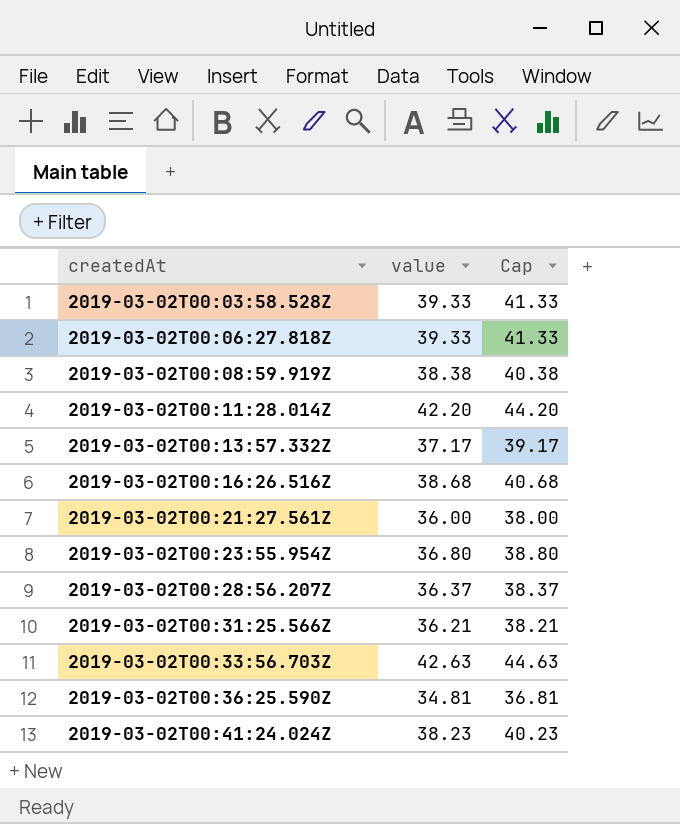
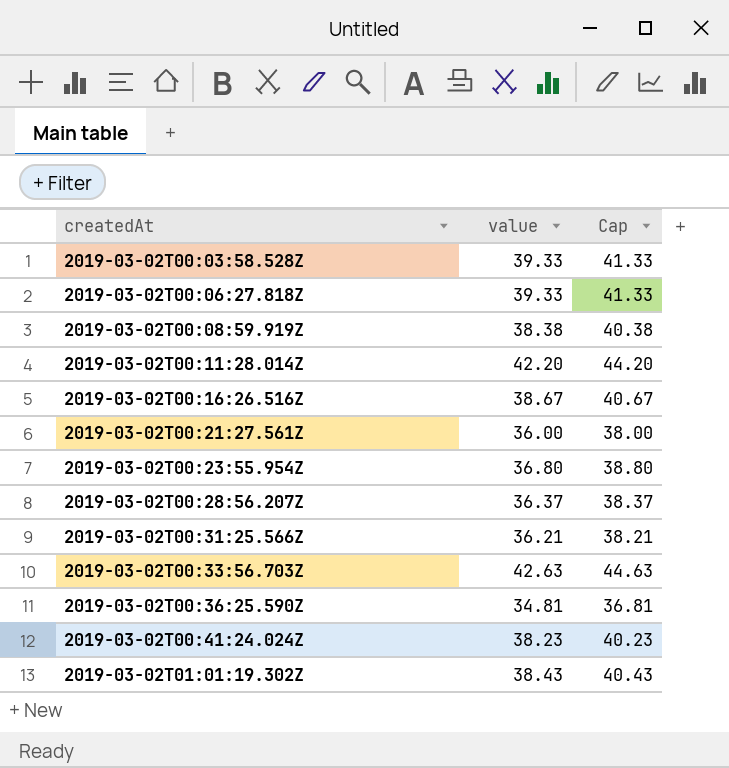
row 2019-03-02T00:13:57.332Z: 37.17 | 39.17 -> none
2019-03-02T00:16:26.516Z | value: 38.68 -> 38.67
2019-03-02T00:16:26.516Z | Cap: 40.68 -> 40.67
row 2019-03-02T01:01:19.302Z: none -> 38.43 | 40.43

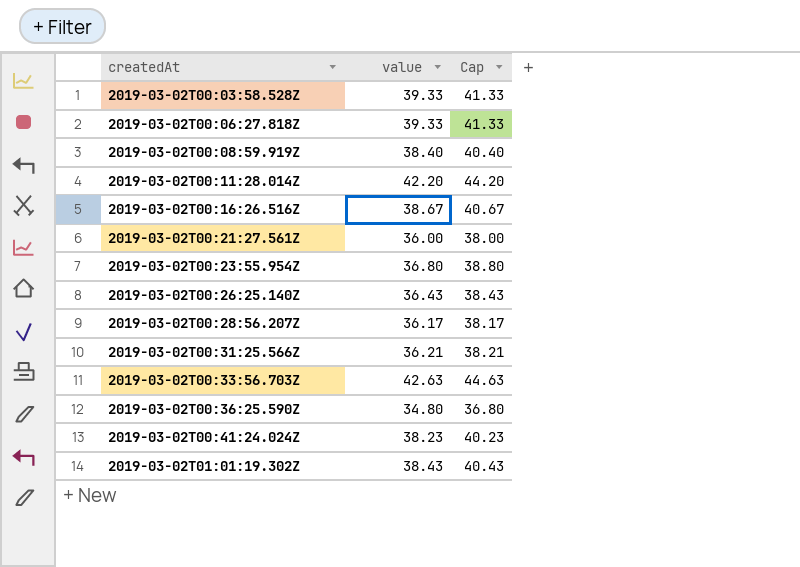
2019-03-02T00:08:59.919Z | value: 38.38 -> 38.40
2019-03-02T00:08:59.919Z | Cap: 40.38 -> 40.40
row 2019-03-02T00:26:25.140Z: none -> 36.43 | 38.43
2019-03-02T00:28:56.207Z | value: 36.37 -> 36.17
2019-03-02T00:28:56.207Z | Cap: 38.37 -> 38.17
2019-03-02T00:36:25.590Z | value: 34.81 -> 34.80
2019-03-02T00:36:25.590Z | Cap: 36.81 -> 36.80

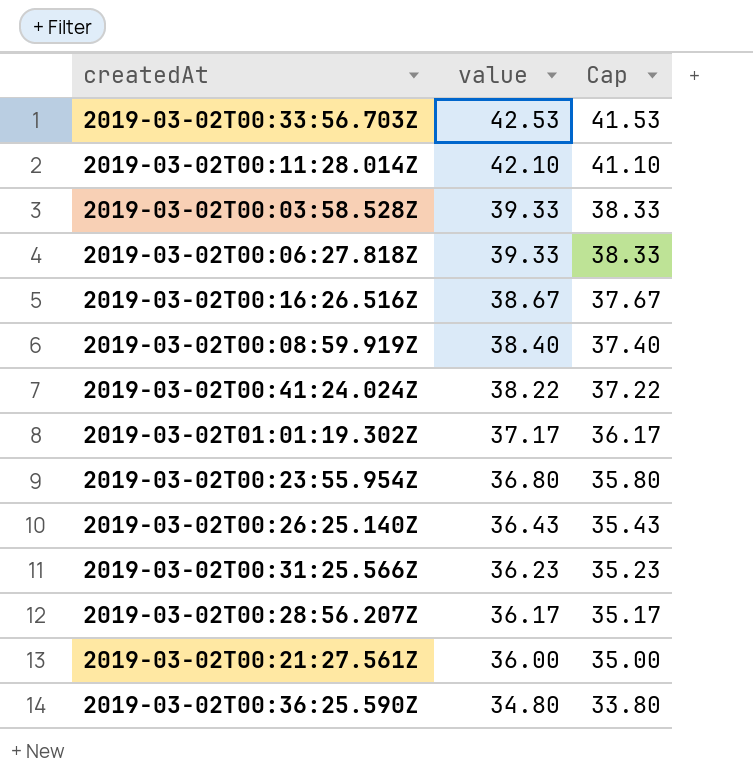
row order: createdAt ascending -> value descending
column Cap | formula: [value] + 2 -> [value] - 1
2019-03-02T00:33:56.703Z | value: 42.63 -> 42.53
2019-03-02T00:11:28.014Z | value: 42.20 -> 42.10
2019-03-02T00:41:24.024Z | value: 38.23 -> 38.22
2019-03-02T01:01:19.302Z | value: 38.43 -> 37.17
2019-03-02T00:31:25.566Z | value: 36.21 -> 36.23

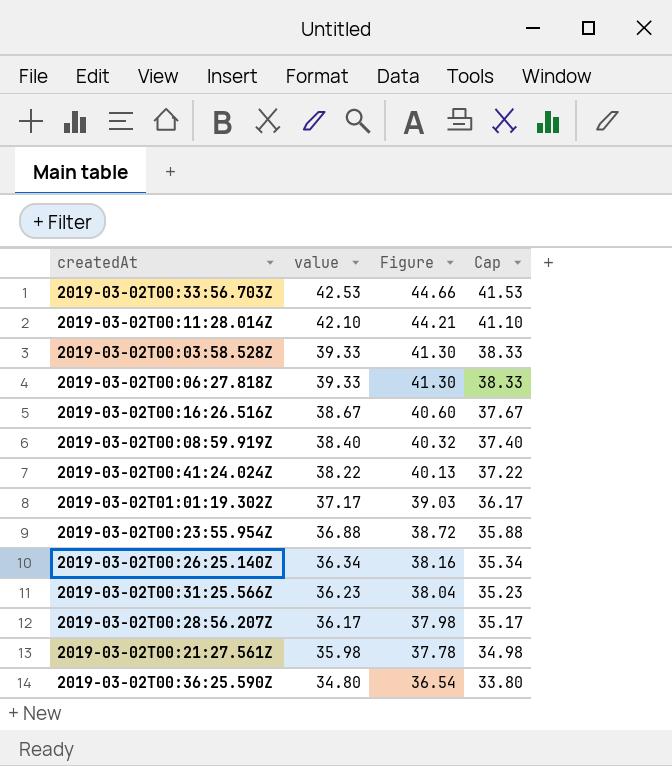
column Figure | formula: none -> [value] * 1.05
2019-03-02T00:23:55.954Z | value: 36.80 -> 36.88
2019-03-02T00:23:55.954Z | Cap: 35.80 -> 35.88
2019-03-02T00:26:25.140Z | value: 36.43 -> 36.34
2019-03-02T00:26:25.140Z | Cap: 35.43 -> 35.34
2019-03-02T00:21:27.561Z | value: 36.00 -> 35.98
2019-03-02T00:21:27.561Z | Cap: 35.00 -> 34.98

